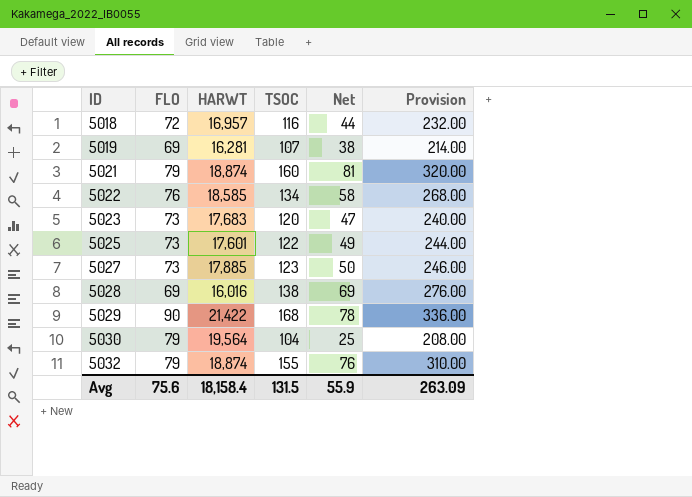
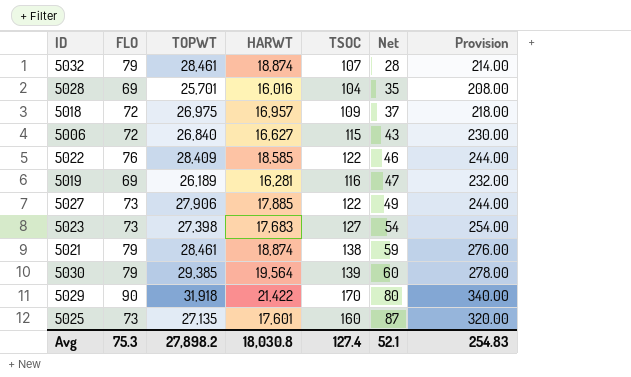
row order: ID ascending -> Net ascending
column TOPWT | position: none -> 3
5032 | TSOC: 155 -> 107
5032 | Net: 76 -> 28
5032 | Provision: 310.00 -> 214.00
5028 | TSOC: 138 -> 104
5028 | Net: 69 -> 35
5028 | Provision: 276.00 -> 208.00
5018 | TSOC: 116 -> 109
5018 | Net: 44 -> 37
5018 | Provision: 232.00 -> 218.00
row 5006: none -> 72 | 26,840 | 16,627 | 115 | 43 | 230.00
5022 | TSOC: 134 -> 122
5022 | Net: 58 -> 46
5022 | Provision: 268.00 -> 244.00
5019 | TSOC: 107 -> 116
5019 | Net: 38 -> 47
5019 | Provision: 214.00 -> 232.00
5027 | TSOC: 123 -> 122
5027 | Net: 50 -> 49
5027 | Provision: 246.00 -> 244.00
5023 | TSOC: 120 -> 127
5023 | Net: 47 -> 54
5023 | Provision: 240.00 -> 254.00
5021 | TSOC: 160 -> 138
5021 | Net: 81 -> 59
5021 | Provision: 320.00 -> 276.00
5030 | TSOC: 104 -> 139
5030 | Net: 25 -> 60
5030 | Provision: 208.00 -> 278.00
5029 | TSOC: 168 -> 170
5029 | Net: 78 -> 80
5029 | Provision: 336.00 -> 340.00
5025 | TSOC: 122 -> 160
5025 | Net: 49 -> 87
5025 | Provision: 244.00 -> 320.00
Avg | FLO: 75.6 -> 75.3
Avg | HARWT: 18,158.4 -> 18,030.8
Avg | TSOC: 131.5 -> 127.4
Avg | Net: 55.9 -> 52.1
Avg | Provision: 263.09 -> 254.83

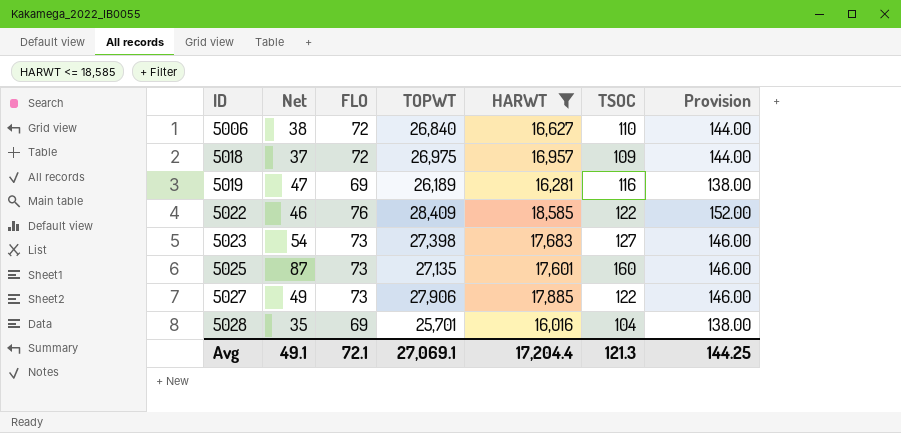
filter: none -> HARWT <= 18,585
row order: Net ascending -> ID ascending
column Net | position: 6 -> 2
column Provision | formula: [TSOC] * 2 -> [FLO] * 2
5006 | Net: 43 -> 38
5006 | TSOC: 115 -> 110
Avg | Net: 52.1 -> 49.1
Avg | FLO: 75.3 -> 72.1
Avg | TOPWT: 27,898.2 -> 27,069.1
Avg | HARWT: 18,030.8 -> 17,204.4
Avg | TSOC: 127.4 -> 121.3
Avg | Provision: 254.83 -> 144.25

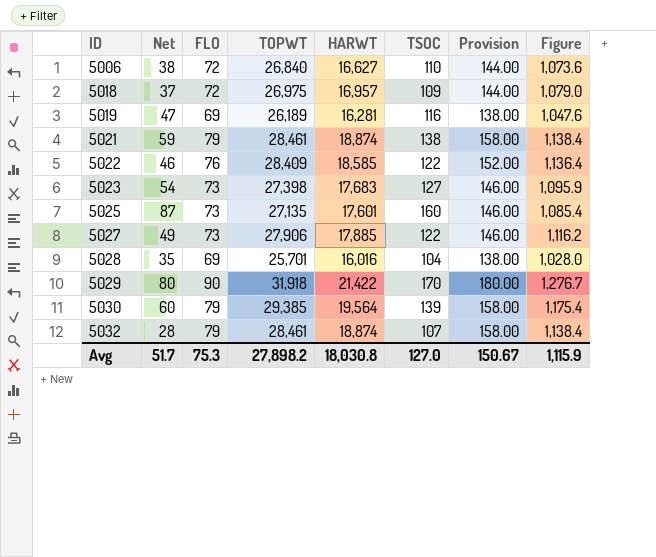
filter: HARWT <= 18,585 -> none
column Figure | formula: none -> [TOPWT] * 0.04
Avg | Net: 49.1 -> 51.7
Avg | FLO: 72.1 -> 75.3
Avg | TOPWT: 27,069.1 -> 27,898.2
Avg | HARWT: 17,204.4 -> 18,030.8
Avg | TSOC: 121.3 -> 127.0
Avg | Provision: 144.25 -> 150.67

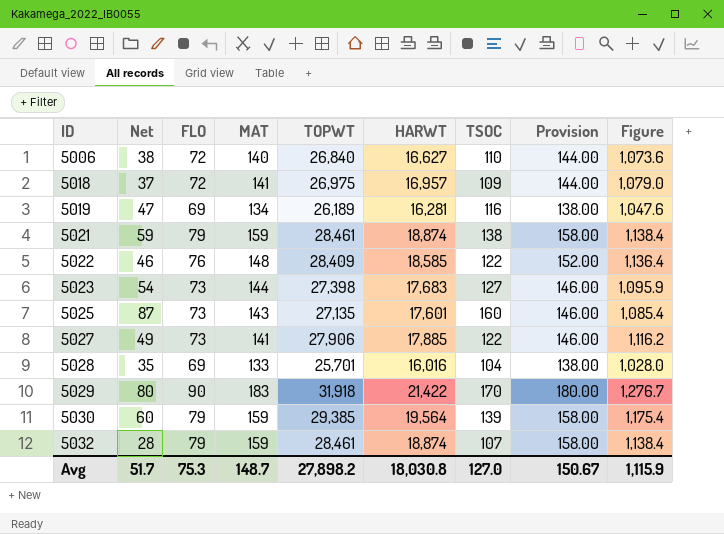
column MAT | position: none -> 4

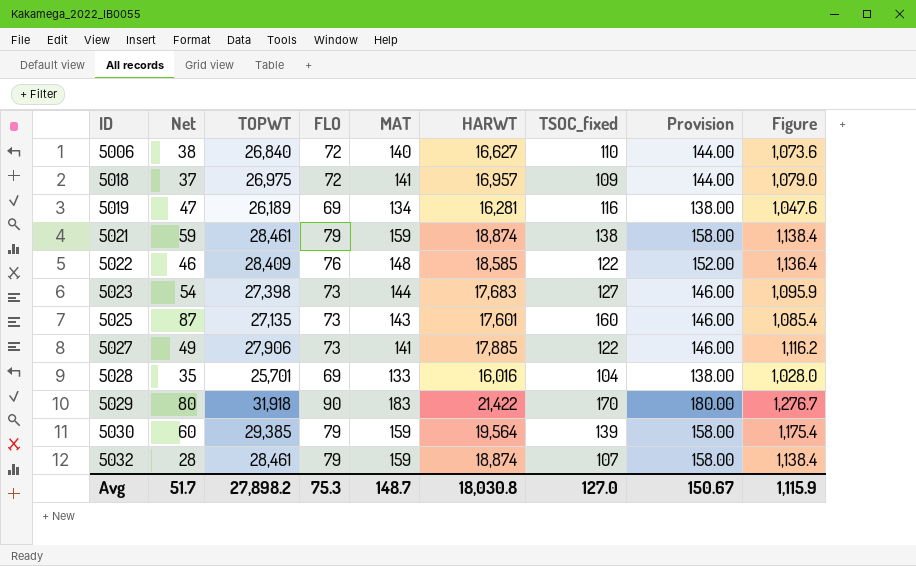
column TOPWT | position: 5 -> 3
column name: TSOC -> TSOC_fixed

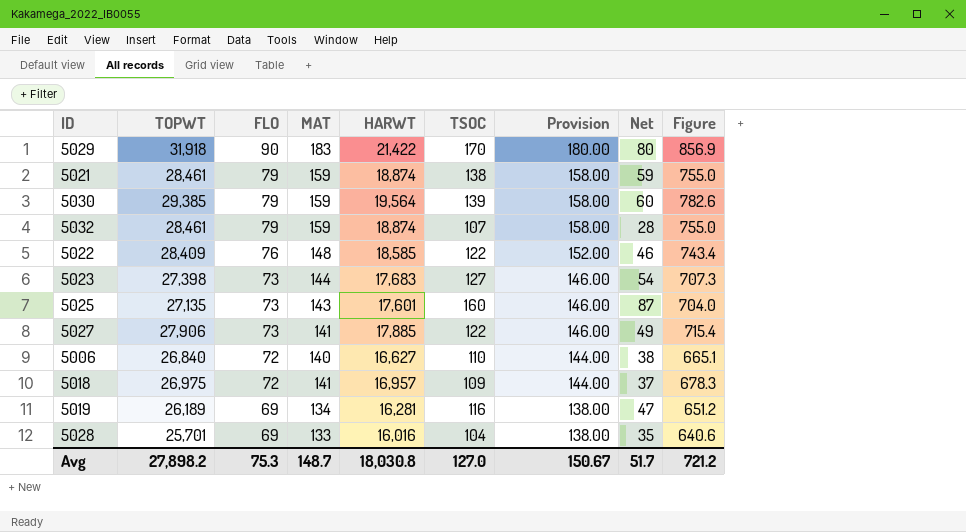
row order: ID ascending -> FLO descending
column name: TSOC_fixed -> TSOC
column Net | position: 2 -> 8
column Figure | formula: [TOPWT] * 0.04 -> [HARWT] * 0.04
Avg | Figure: 1,115.9 -> 721.2

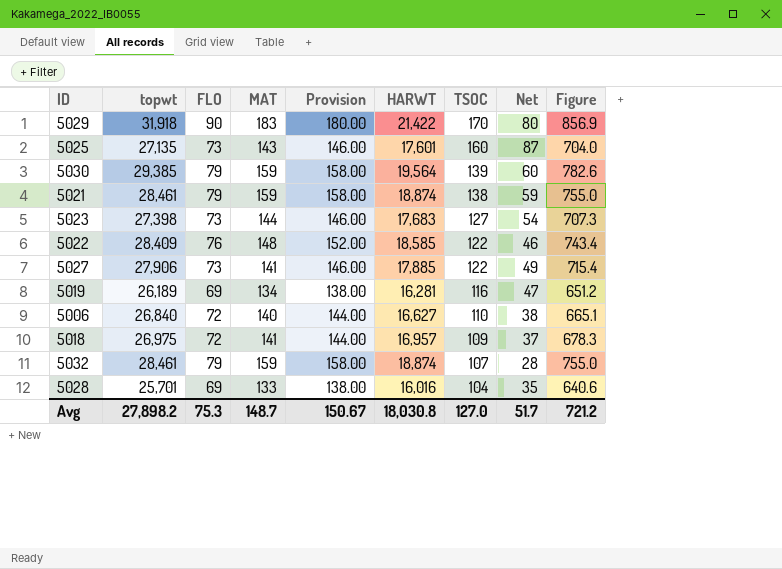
row order: FLO descending -> TSOC descending
column name: TOPWT -> topwt
column Provision | position: 7 -> 5

